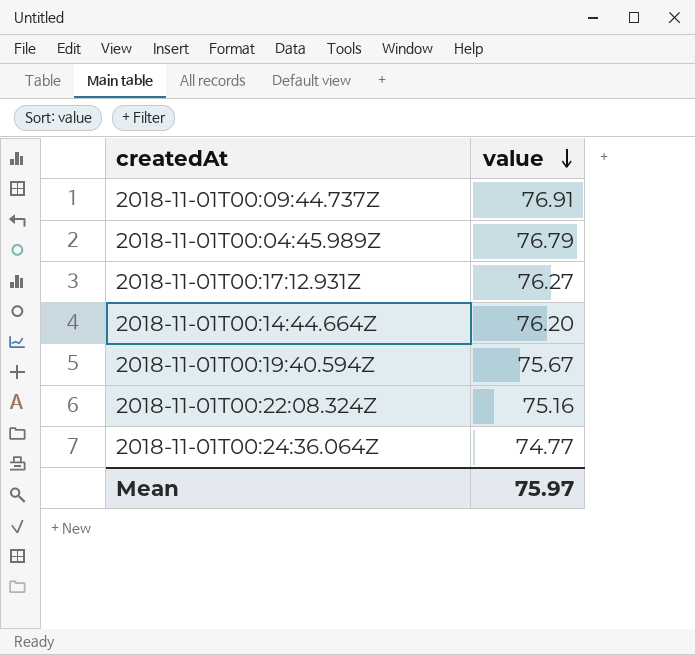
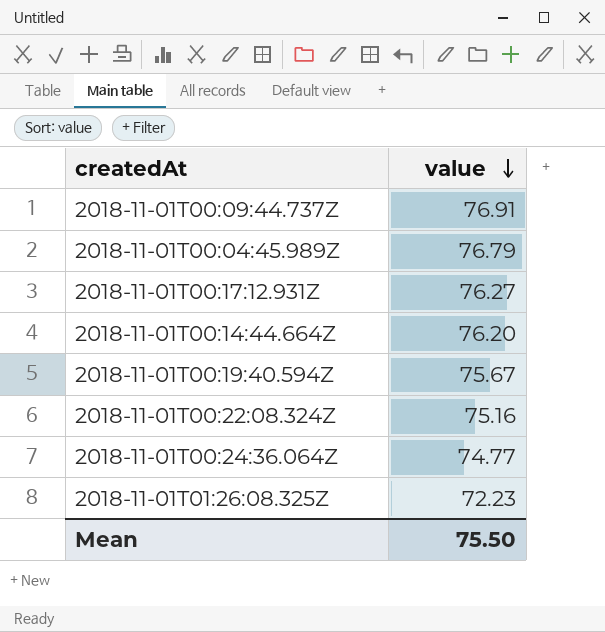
row 2018-11-01T01:26:08.325Z: none -> 72.23
Mean | value: 75.97 -> 75.50

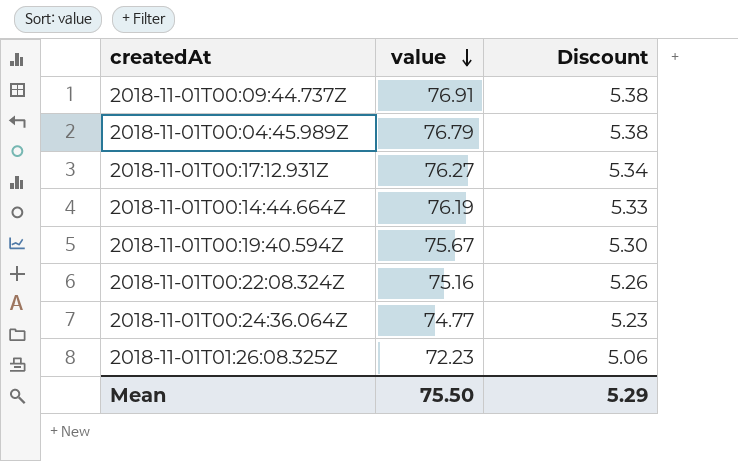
column Discount | formula: none -> [value] * 0.07
2018-11-01T00:14:44.664Z | value: 76.20 -> 76.19

